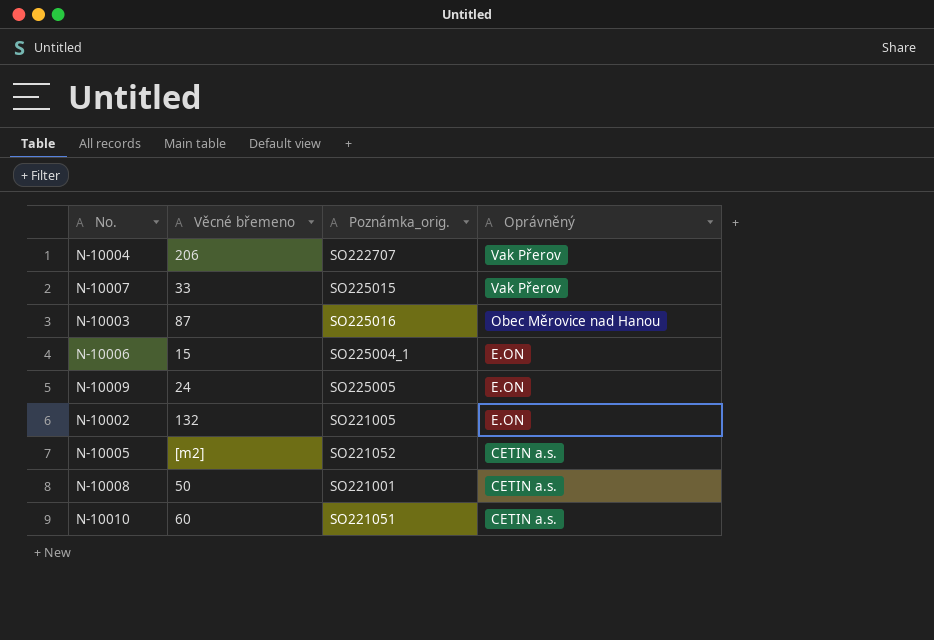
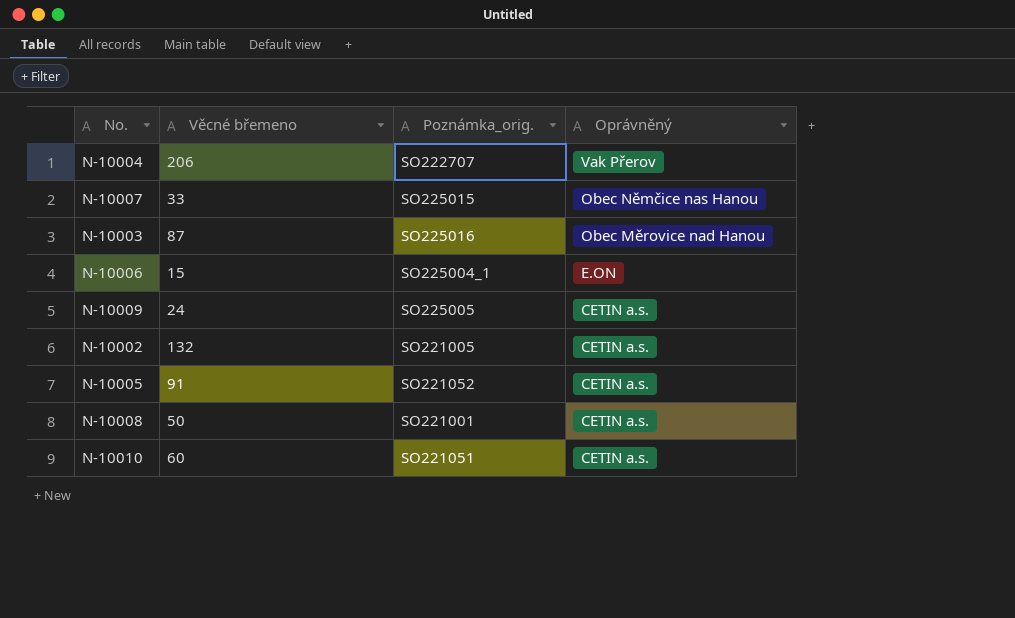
N-10007 | Oprávněný: Vak Přerov -> Obec Němčice nas Hanou
N-10009 | Oprávněný: E.ON -> CETIN a.s.
N-10002 | Oprávněný: E.ON -> CETIN a.s.
N-10005 | Věcné břemeno: [m2] -> 91

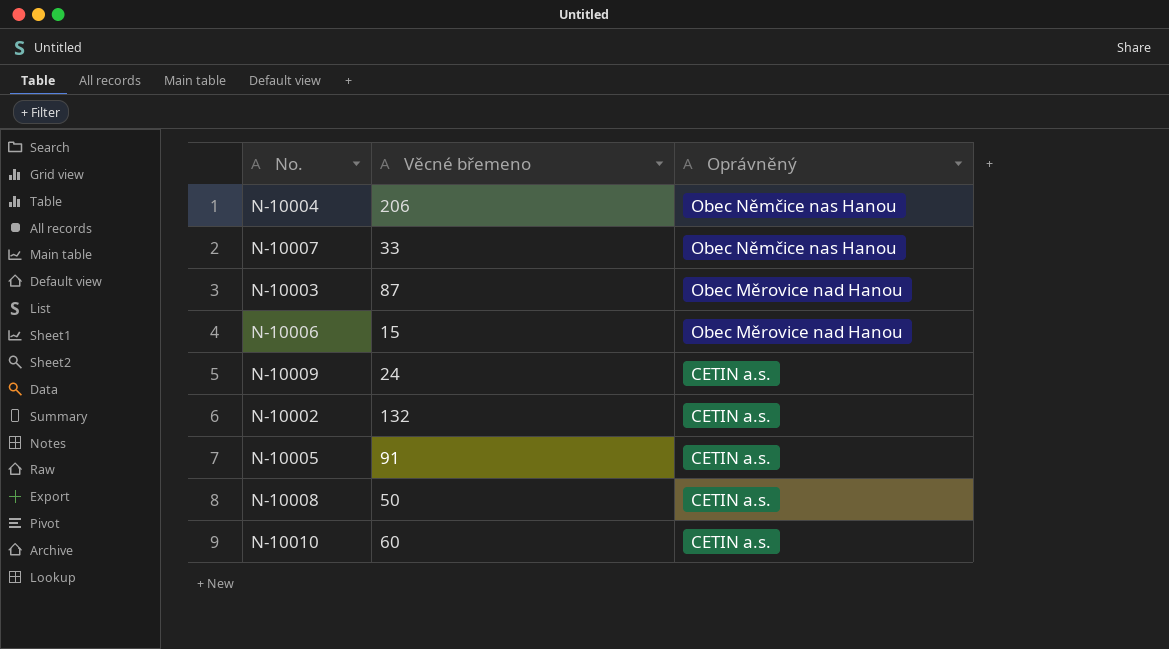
column Poznámka_orig. | position: 3 -> none
N-10004 | Oprávněný: Vak Přerov -> Obec Němčice nas Hanou
N-10006 | Oprávněný: E.ON -> Obec Měrovice nad Hanou

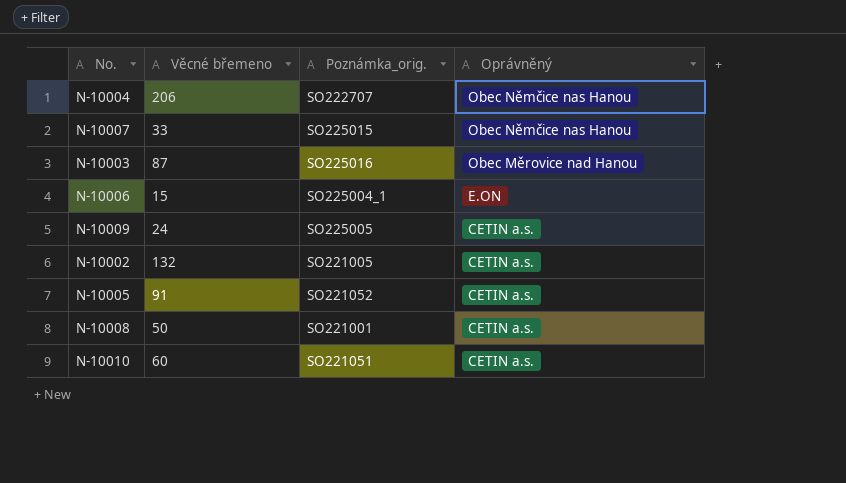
column Poznámka_orig. | position: none -> 3
N-10006 | Oprávněný: Obec Měrovice nad Hanou -> E.ON

